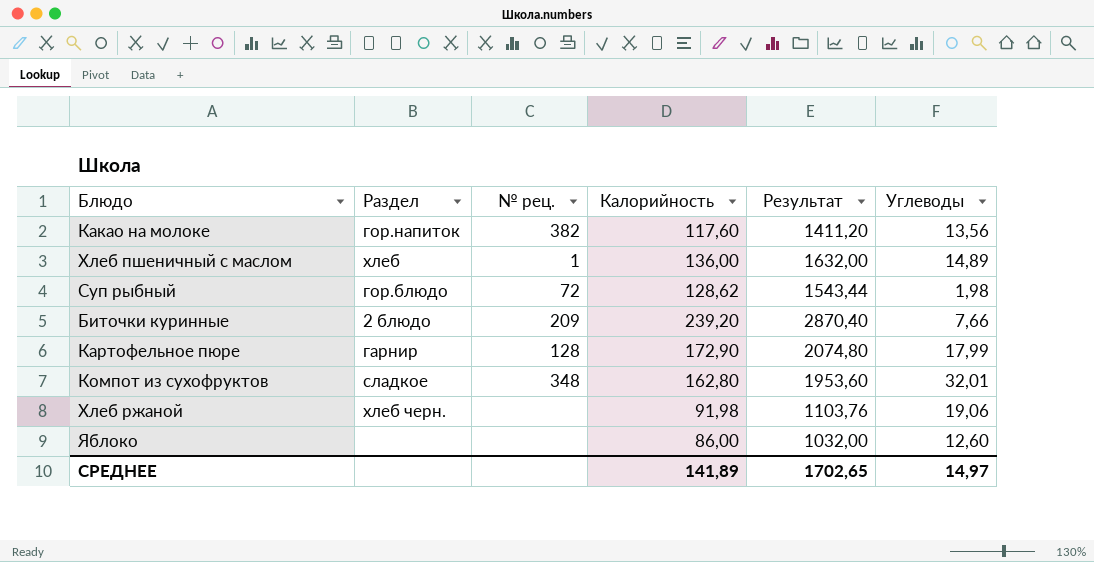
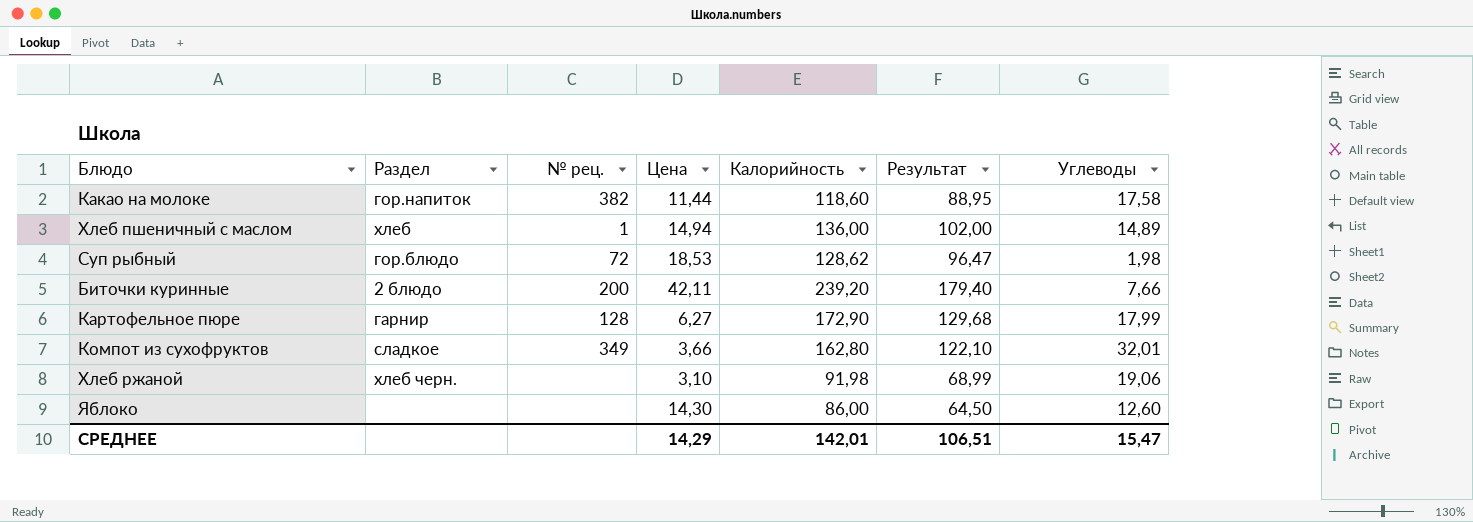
column Цена | position: none -> 4
column Результат | formula: [Калорийность] * 12 -> [Калорийность] * 0,75
Какао на молоке | Калорийность: 117,60 -> 118,60
Какао на молоке | Углеводы: 13,56 -> 17,58
Биточки куринные | № рец.: 209 -> 200
Компот из сухофруктов | № рец.: 348 -> 349
СРЕДНЕЕ | Калорийность: 141,89 -> 142,01
СРЕДНЕЕ | Результат: 1702,65 -> 106,51
СРЕДНЕЕ | Углеводы: 14,97 -> 15,47

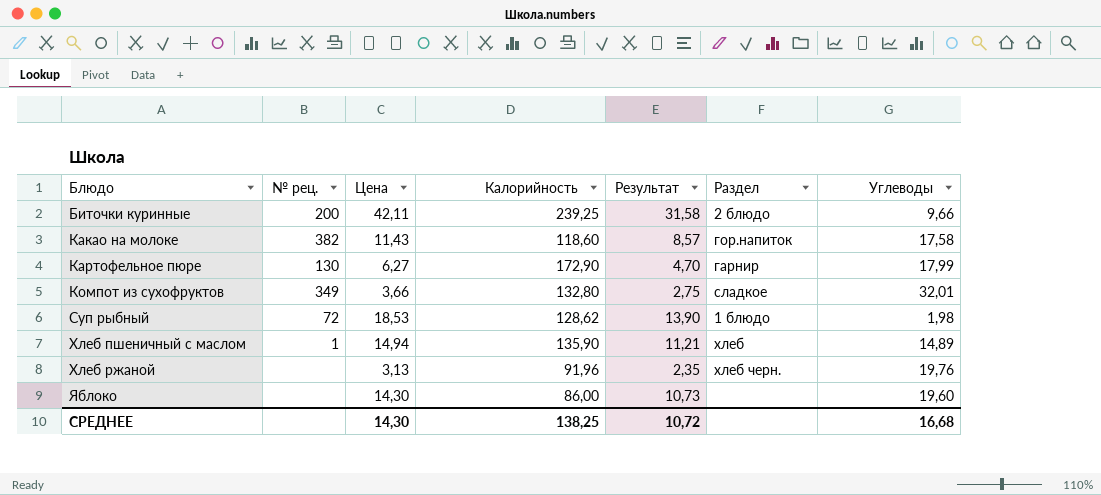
row order: none -> Блюдо ascending
column Результат | formula: [Калорийность] * 0,75 -> [Цена] * 0,75
column Раздел | position: 2 -> 6
Биточки куринные | Калорийность: 239,20 -> 239,25
Биточки куринные | Углеводы: 7,66 -> 9,66
Какао на молоке | Цена: 11,44 -> 11,43
Картофельное пюре | № рец.: 128 -> 130
Компот из сухофруктов | Калорийность: 162,80 -> 132,80
Суп рыбный | Раздел: гор.блюдо -> 1 блюдо
Хлеб пшеничный с маслом | Калорийность: 136,00 -> 135,90
Хлеб ржаной | Цена: 3,10 -> 3,13
Хлеб ржаной | Калорийность: 91,98 -> 91,96
Хлеб ржаной | Углеводы: 19,06 -> 19,76
Яблоко | Углеводы: 12,60 -> 19,60
СРЕДНЕЕ | Цена: 14,29 -> 14,30
СРЕДНЕЕ | Калорийность: 142,01 -> 138,25
СРЕДНЕЕ | Результат: 106,51 -> 10,72
СРЕДНЕЕ | Углеводы: 15,47 -> 16,68

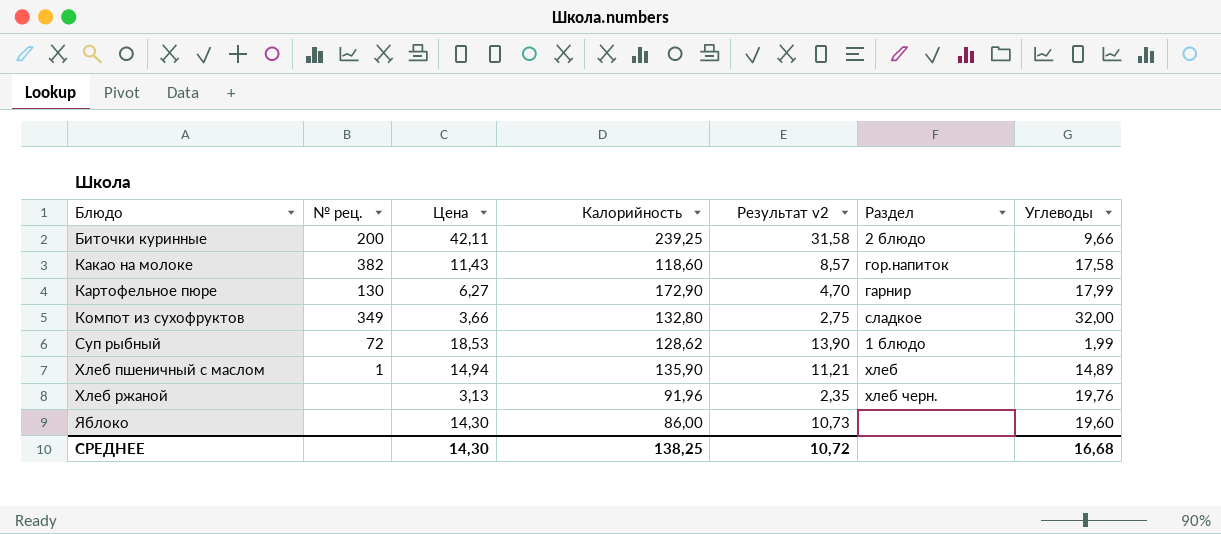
column name: Результат -> Результат v2
Компот из сухофруктов | Углеводы: 32,01 -> 32,00
Суп рыбный | Углеводы: 1,98 -> 1,99

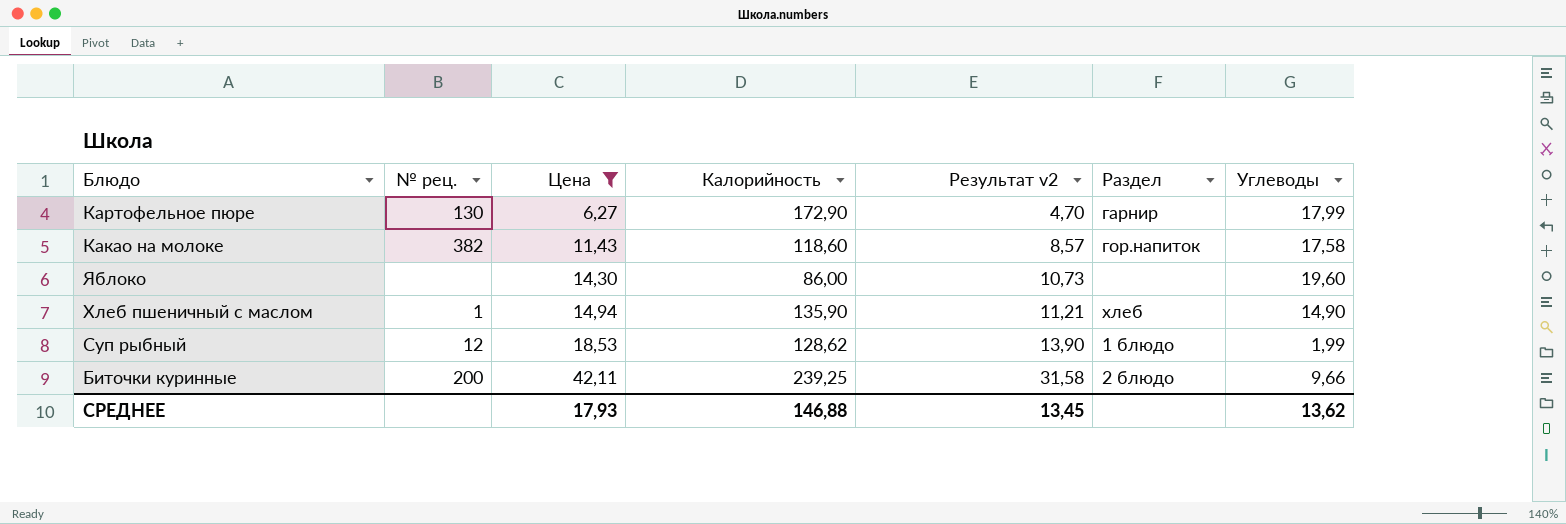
filter: none -> Цена >= 6,27
row order: Блюдо ascending -> Цена ascending
Хлеб пшеничный с маслом | Углеводы: 14,89 -> 14,90
Суп рыбный | № рец.: 72 -> 12
СРЕДНЕЕ | Цена: 14,30 -> 17,93
СРЕДНЕЕ | Калорийность: 138,25 -> 146,88
СРЕДНЕЕ | Результат v2: 10,72 -> 13,45
СРЕДНЕЕ | Углеводы: 16,68 -> 13,62

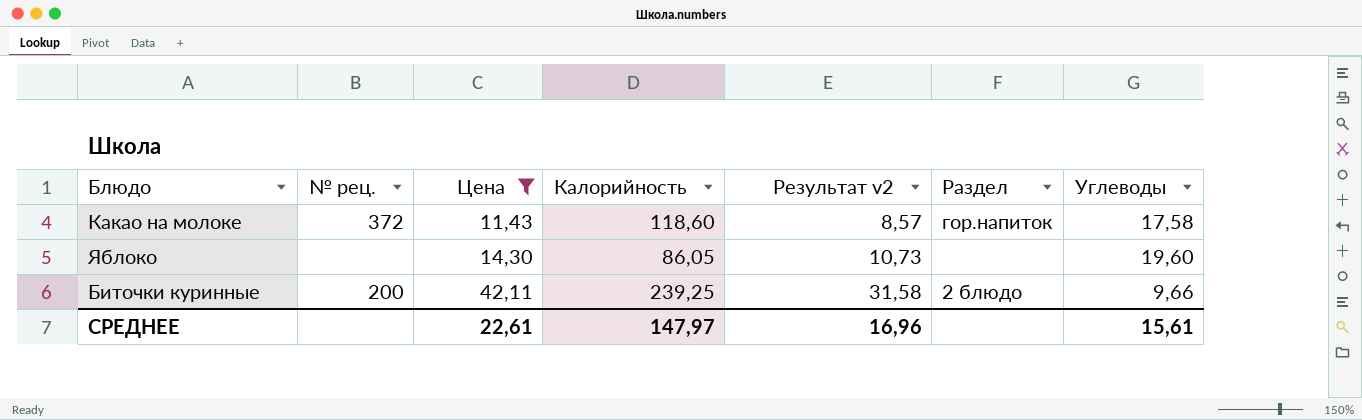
row Картофельное пюре: 130 | 6,27 | 172,90 | 4,70 | гарнир | 17,99 -> none
row Хлеб пшеничный с маслом: 1 | 14,94 | 135,90 | 11,21 | хлеб | 14,90 -> none
row Суп рыбный: 12 | 18,53 | 128,62 | 13,90 | 1 блюдо | 1,99 -> none
Какао на молоке | № рец.: 382 -> 372
Яблоко | Калорийность: 86,00 -> 86,05
СРЕДНЕЕ | Цена: 17,93 -> 22,61
СРЕДНЕЕ | Калорийность: 146,88 -> 147,97
СРЕДНЕЕ | Результат v2: 13,45 -> 16,96
СРЕДНЕЕ | Углеводы: 13,62 -> 15,61

